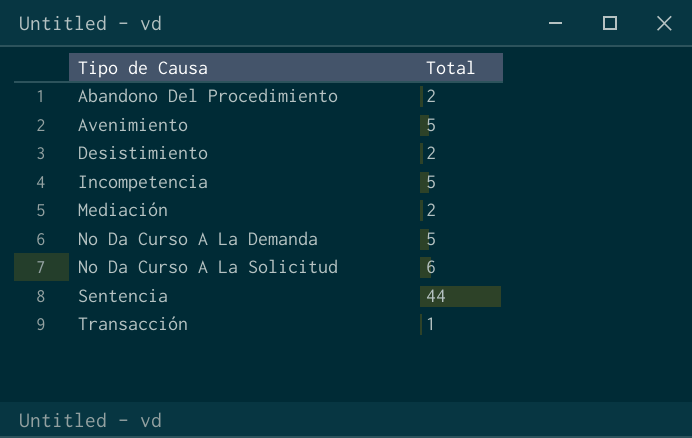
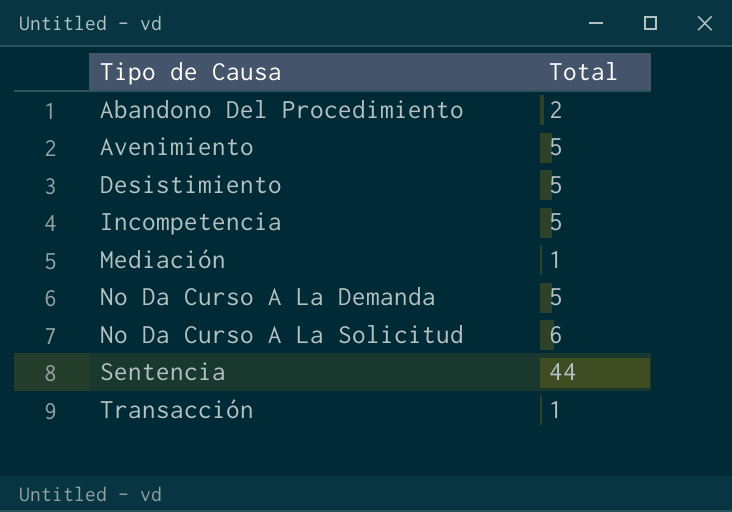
Desistimiento | Total: 2 -> 5
Mediación | Total: 2 -> 1

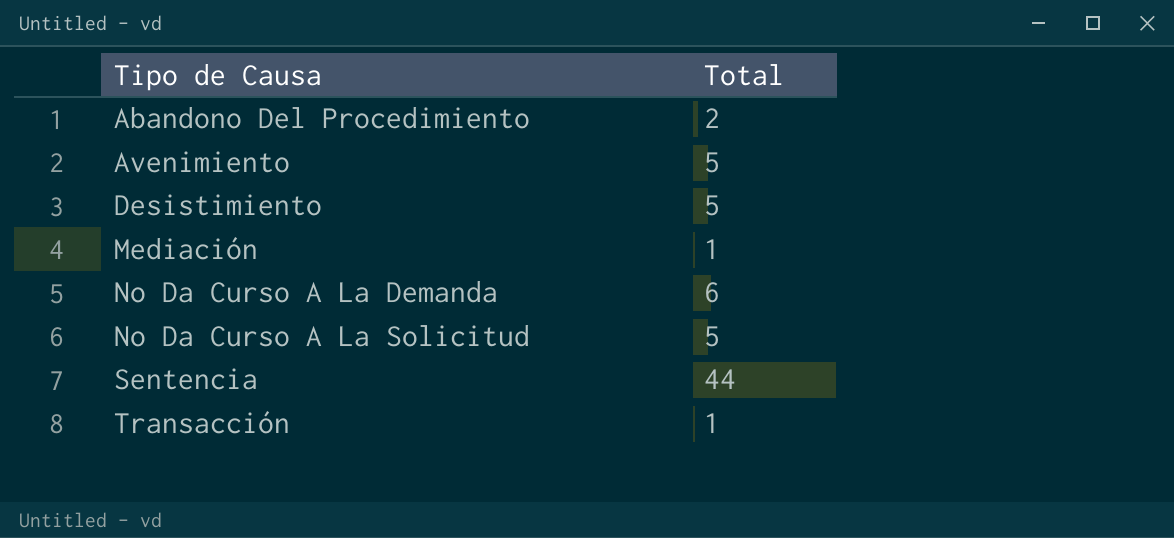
row Incompetencia: 5 -> none
No Da Curso A La Demanda | Total: 5 -> 6
No Da Curso A La Solicitud | Total: 6 -> 5

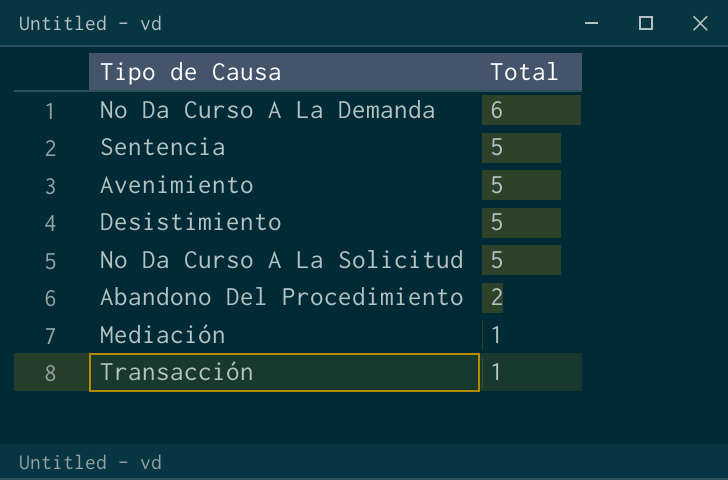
row order: Tipo de Causa ascending -> Total descending
Sentencia | Total: 44 -> 5

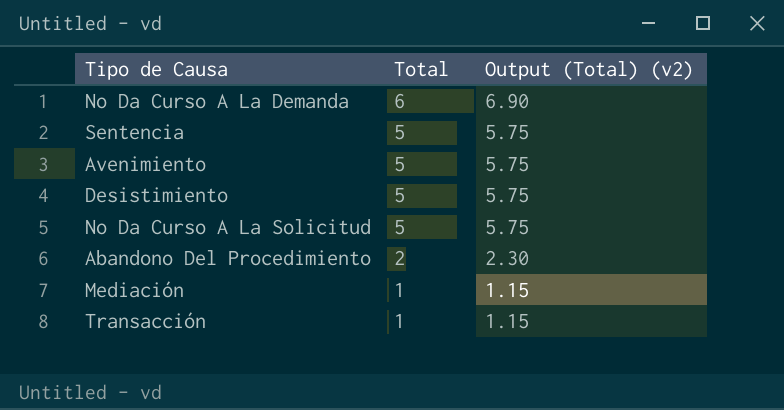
column Output (Total) (v2) | formula: none -> [Total] * 1.15

